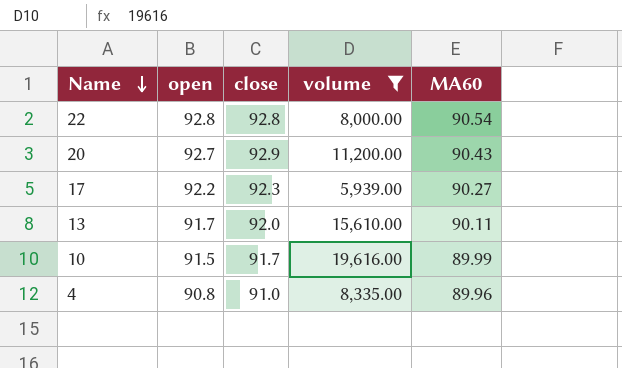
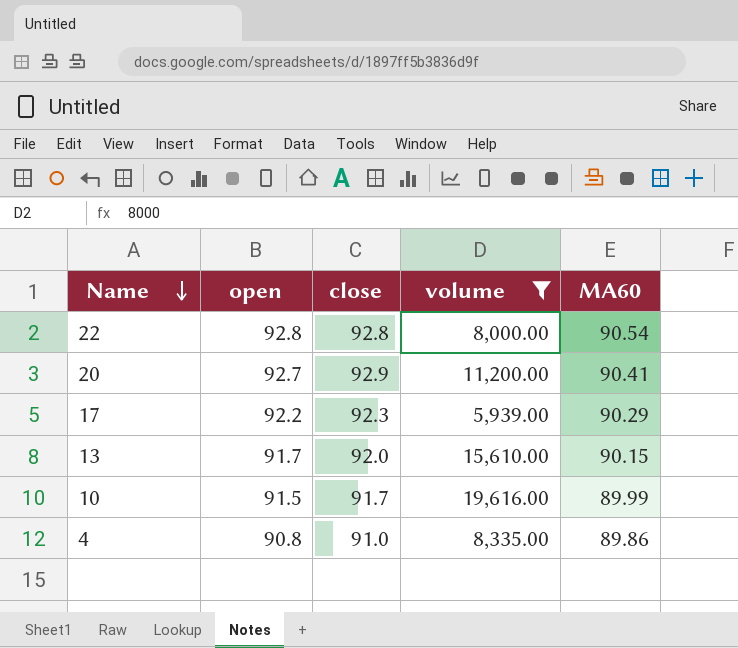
20 | MA60: 90.43 -> 90.41
17 | MA60: 90.27 -> 90.29
13 | MA60: 90.11 -> 90.15
4 | MA60: 89.96 -> 89.86

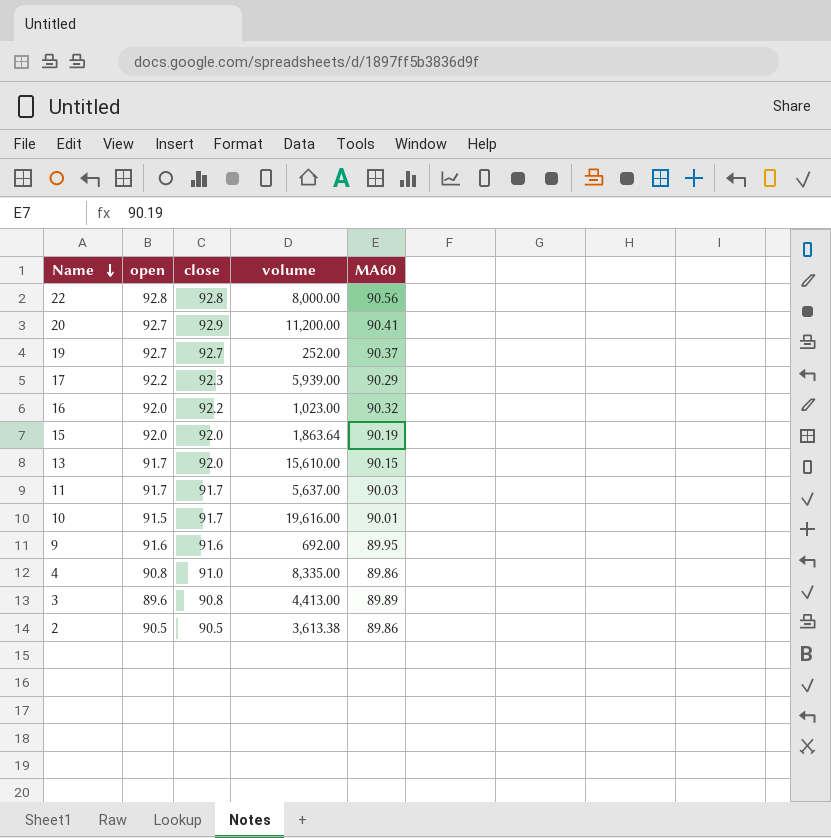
filter: volume >= 5,939.00 -> none
22 | MA60: 90.54 -> 90.56
10 | MA60: 89.99 -> 90.01

